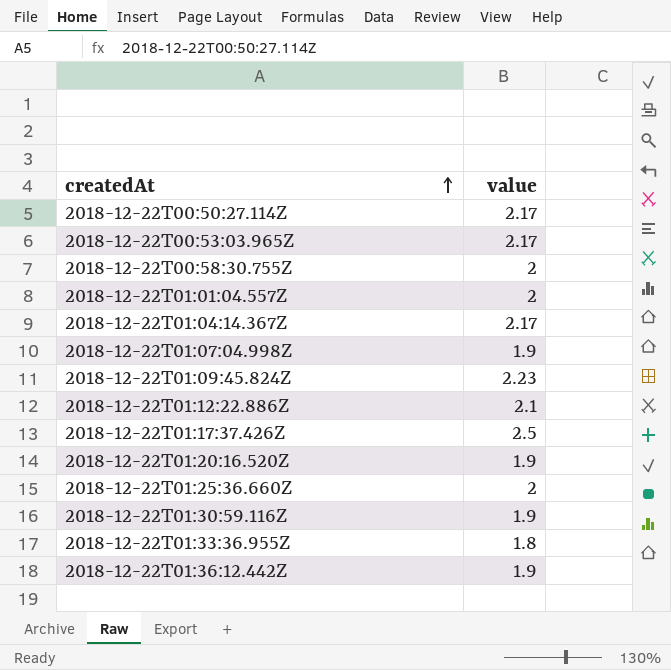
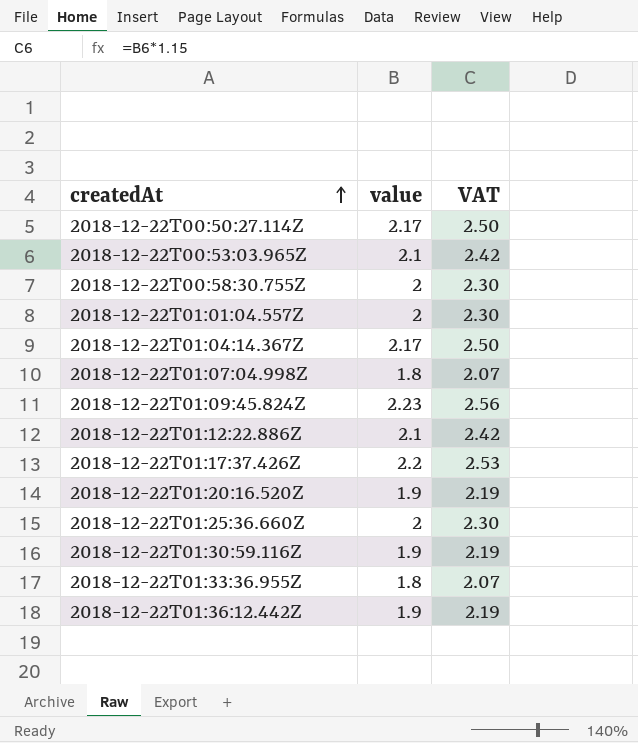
column VAT | formula: none -> [value] * 1.15
2018-12-22T00:53:03.965Z | value: 2.17 -> 2.1
2018-12-22T01:07:04.998Z | value: 1.9 -> 1.8
2018-12-22T01:17:37.426Z | value: 2.5 -> 2.2

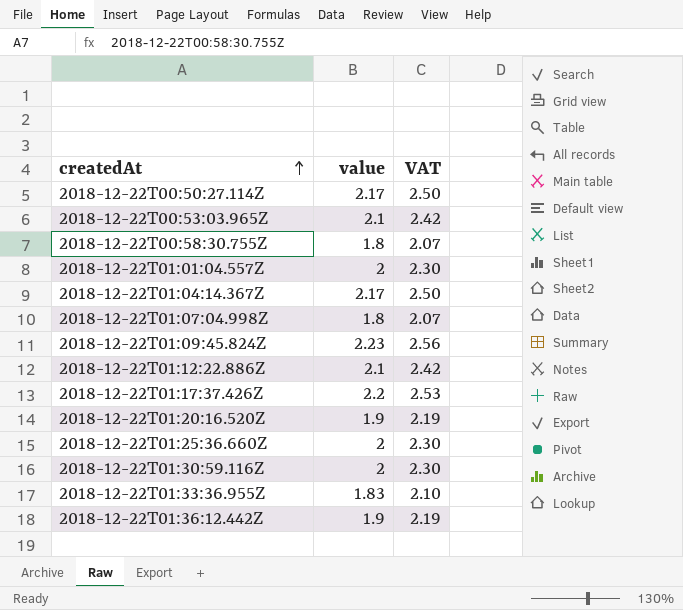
2018-12-22T00:58:30.755Z | value: 2 -> 1.8
2018-12-22T00:58:30.755Z | VAT: 2.30 -> 2.07
2018-12-22T01:30:59.116Z | value: 1.9 -> 2
2018-12-22T01:30:59.116Z | VAT: 2.19 -> 2.30
2018-12-22T01:33:36.955Z | value: 1.8 -> 1.83
2018-12-22T01:33:36.955Z | VAT: 2.07 -> 2.10

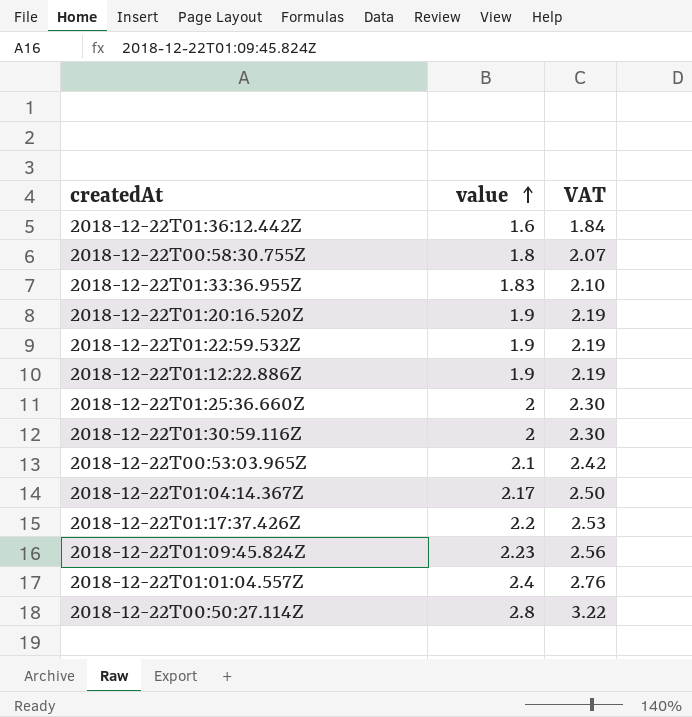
row order: createdAt ascending -> value ascending
row 2018-12-22T01:07:04.998Z: 1.8 | 2.07 -> none
2018-12-22T01:36:12.442Z | value: 1.9 -> 1.6
2018-12-22T01:36:12.442Z | VAT: 2.19 -> 1.84
row 2018-12-22T01:22:59.532Z: none -> 1.9 | 2.19
2018-12-22T01:12:22.886Z | value: 2.1 -> 1.9
2018-12-22T01:12:22.886Z | VAT: 2.42 -> 2.19
2018-12-22T01:01:04.557Z | value: 2 -> 2.4
2018-12-22T01:01:04.557Z | VAT: 2.30 -> 2.76
2018-12-22T00:50:27.114Z | value: 2.17 -> 2.8
2018-12-22T00:50:27.114Z | VAT: 2.50 -> 3.22

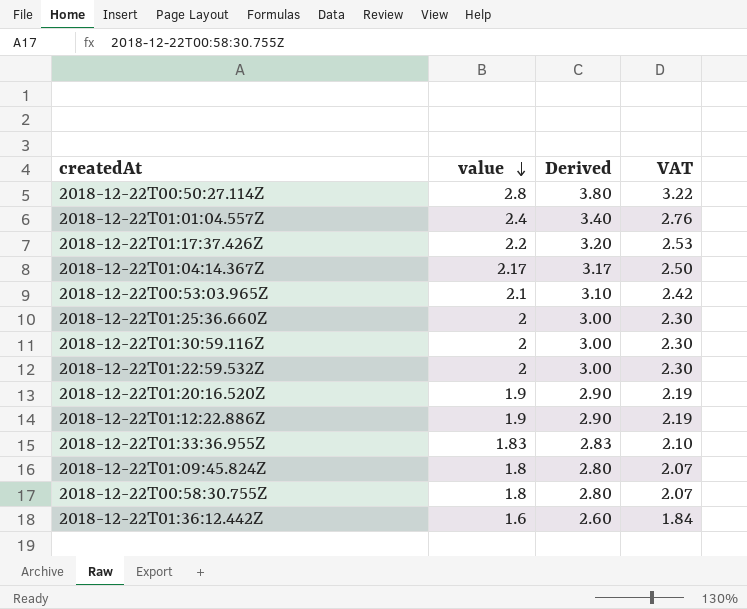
row order: value ascending -> value descending
column Derived | formula: none -> [value] + 1
2018-12-22T01:22:59.532Z | value: 1.9 -> 2
2018-12-22T01:22:59.532Z | VAT: 2.19 -> 2.30
2018-12-22T01:09:45.824Z | value: 2.23 -> 1.8
2018-12-22T01:09:45.824Z | VAT: 2.56 -> 2.07

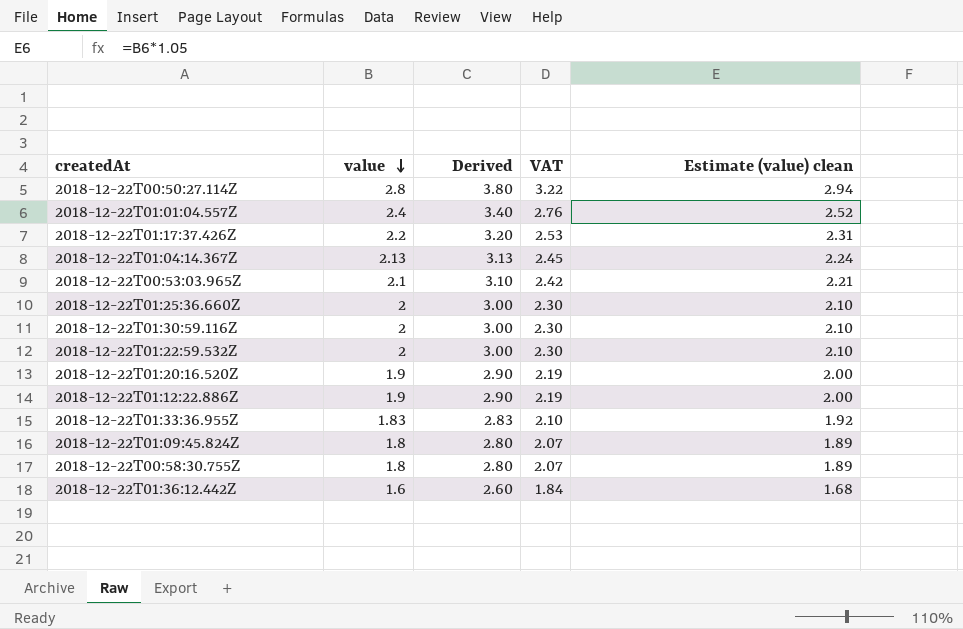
column Estimate (value) clean | formula: none -> [value] * 1.05
2018-12-22T01:04:14.367Z | value: 2.17 -> 2.13
2018-12-22T01:04:14.367Z | Derived: 3.17 -> 3.13
2018-12-22T01:04:14.367Z | VAT: 2.50 -> 2.45

